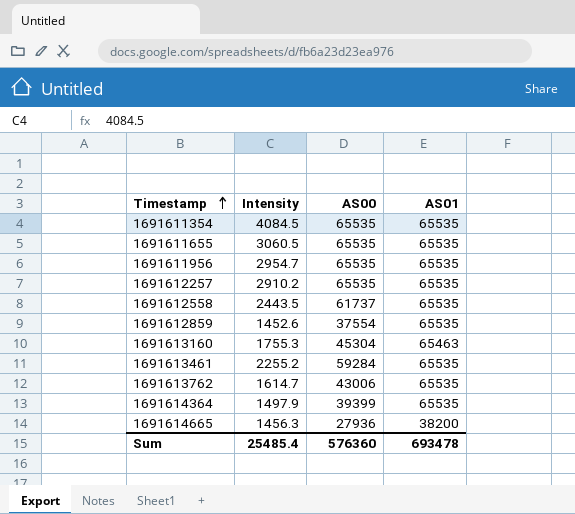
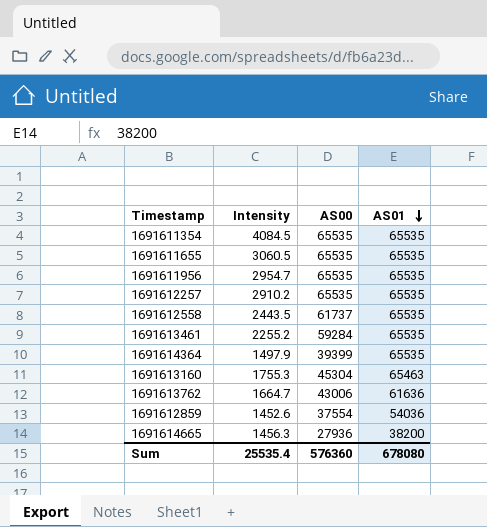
row order: Timestamp ascending -> AS01 descending
1691613762 | Intensity: 1614.7 -> 1664.7
1691613762 | AS01: 65535 -> 61636
1691612859 | AS01: 65535 -> 54036
Sum | Intensity: 25485.4 -> 25535.4
Sum | AS01: 693478 -> 678080

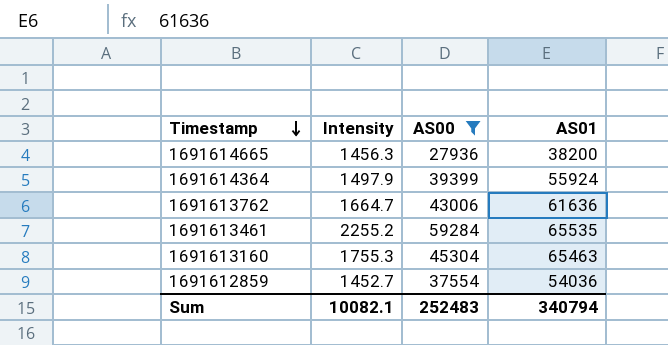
filter: none -> AS00 <= 59284
row order: AS01 descending -> Timestamp descending
1691614364 | AS01: 65535 -> 55924
1691612859 | Intensity: 1452.6 -> 1452.7
Sum | Intensity: 25535.4 -> 10082.1
Sum | AS00: 576360 -> 252483
Sum | AS01: 678080 -> 340794

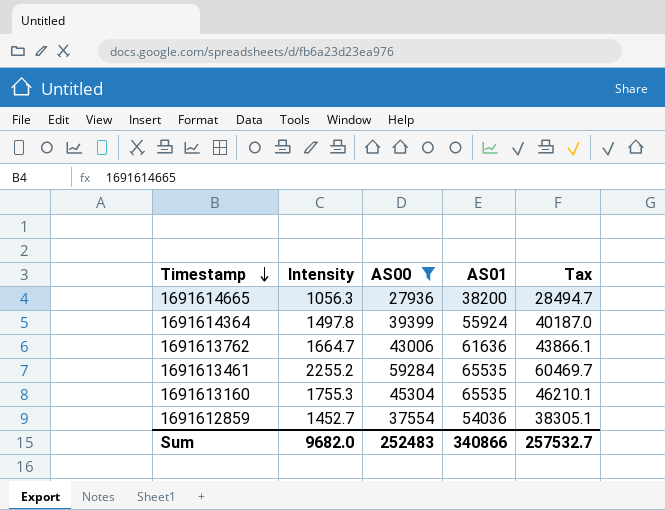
column Tax | formula: none -> [AS00] * 1.02
1691614665 | Intensity: 1456.3 -> 1056.3
1691614364 | Intensity: 1497.9 -> 1497.8
1691613160 | AS01: 65463 -> 65535
Sum | Intensity: 10082.1 -> 9682.0
Sum | AS01: 340794 -> 340866

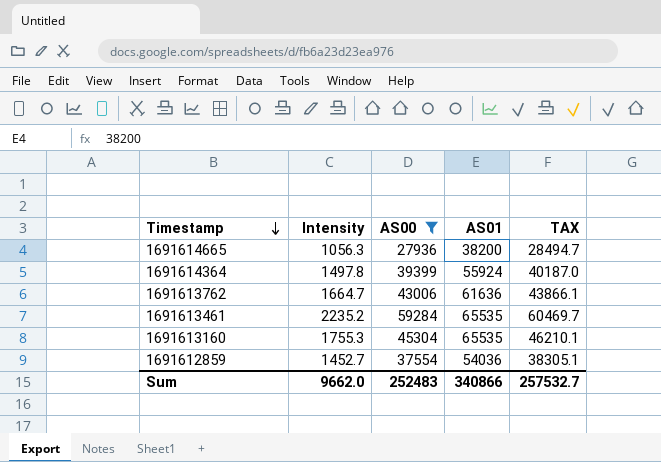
column name: Tax -> TAX
1691613461 | Intensity: 2255.2 -> 2235.2
Sum | Intensity: 9682.0 -> 9662.0

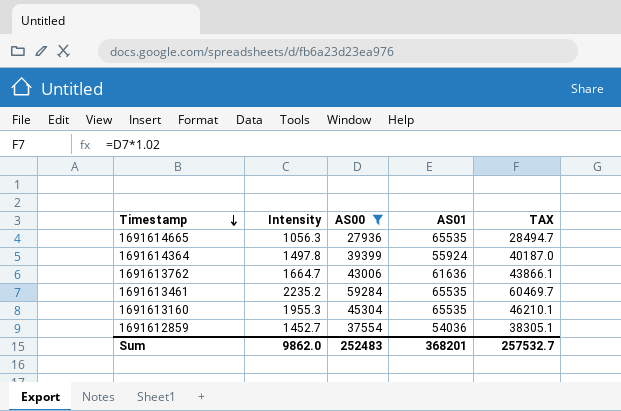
1691614665 | AS01: 38200 -> 65535
1691613160 | Intensity: 1755.3 -> 1955.3
Sum | Intensity: 9662.0 -> 9862.0
Sum | AS01: 340866 -> 368201

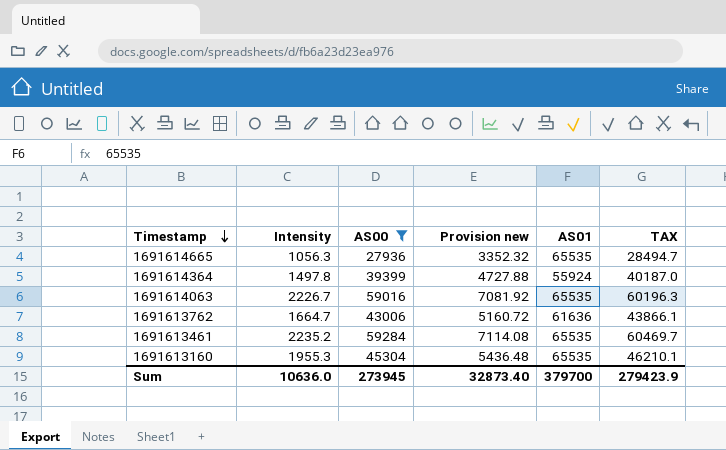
column Provision new | formula: none -> [AS00] * 0.12
row 1691612859: 1452.7 | 37554 | 54036 | 38305.1 -> none
row 1691614063: none -> 2226.7 | 59016 | 7081.92 | 65535 | 60196.3
Sum | Intensity: 9862.0 -> 10636.0
Sum | AS00: 252483 -> 273945
Sum | AS01: 368201 -> 379700
Sum | TAX: 257532.7 -> 279423.9

